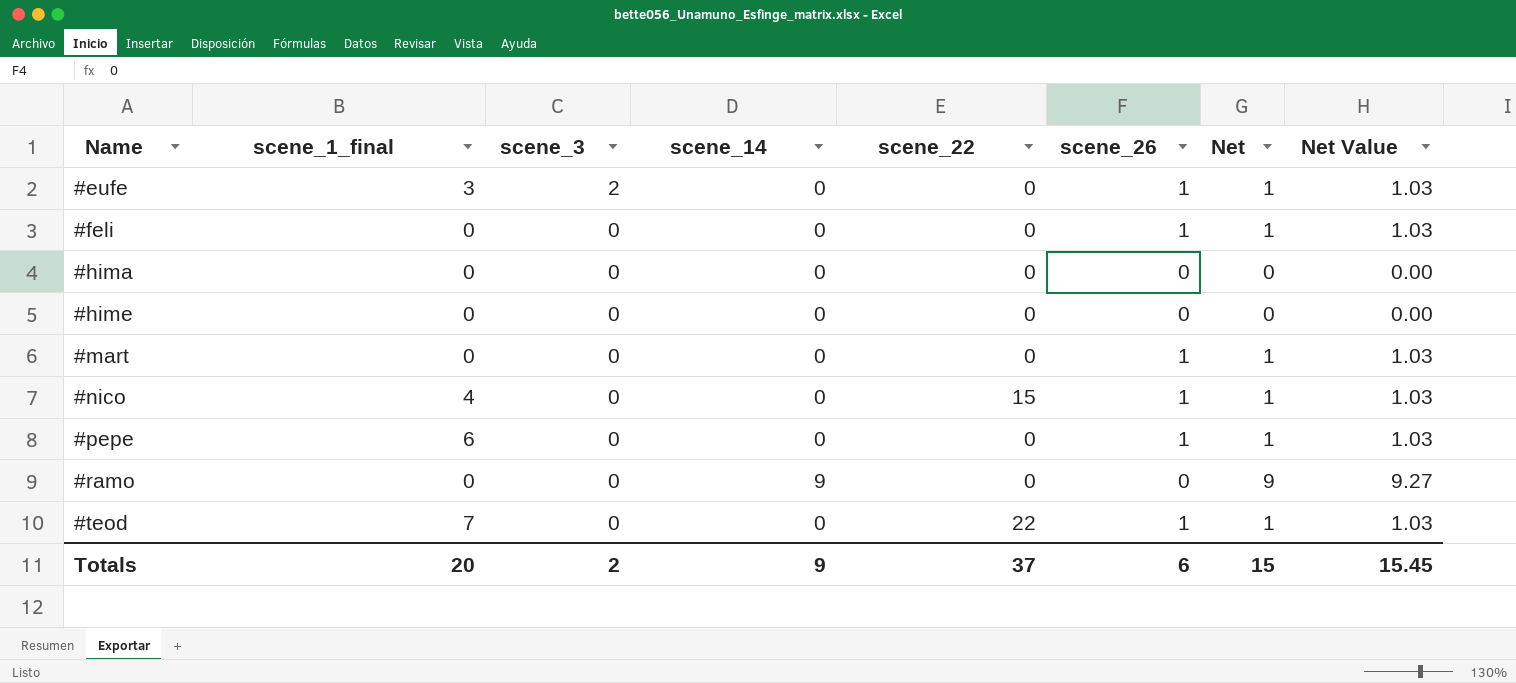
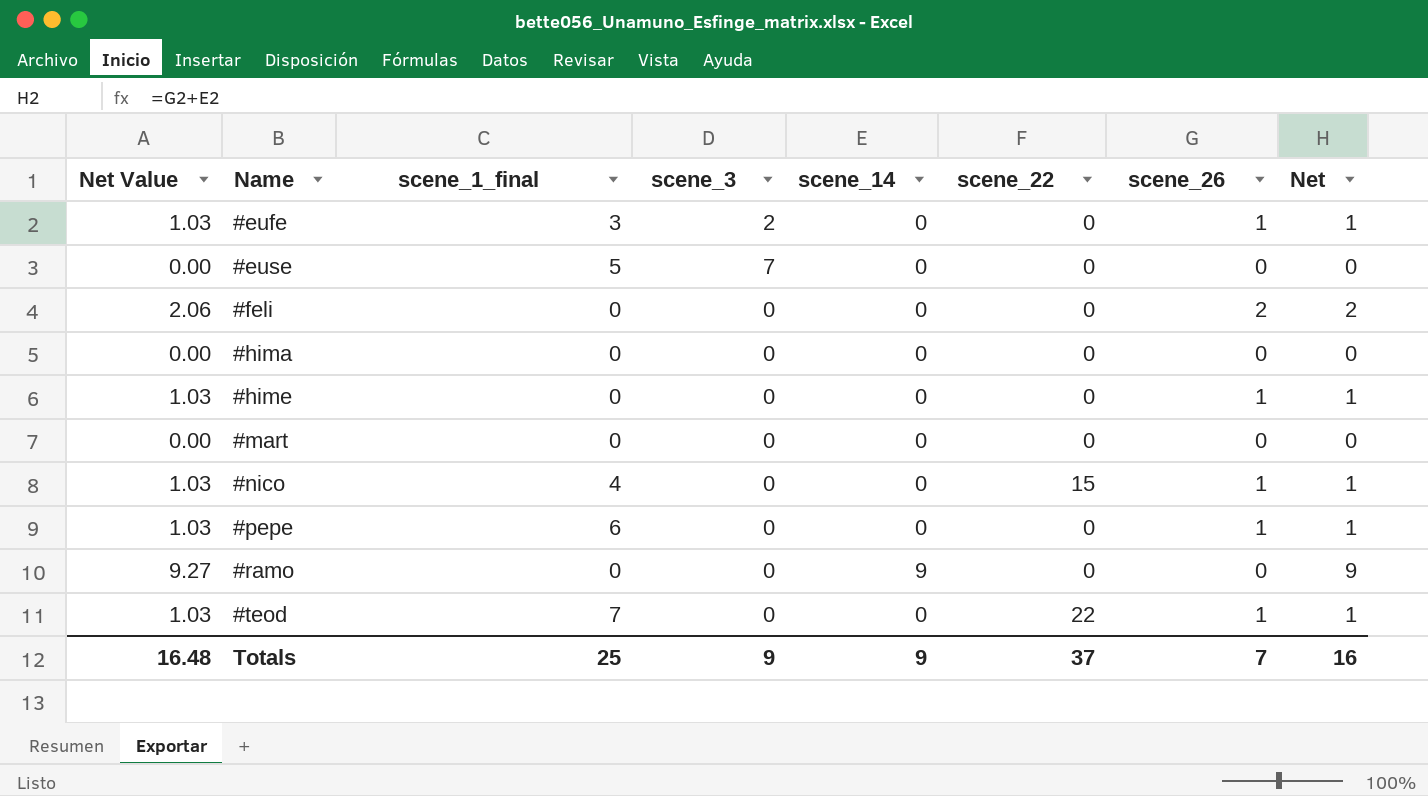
column Net Value | position: 8 -> 1
row #euse: none -> 0.00 | 5 | 7 | 0 | 0 | 0 | 0
#feli | Net Value: 1.03 -> 2.06
#feli | scene_26: 1 -> 2
#feli | Net: 1 -> 2
#hime | Net Value: 0.00 -> 1.03
#hime | scene_26: 0 -> 1
#hime | Net: 0 -> 1
#mart | Net Value: 1.03 -> 0.00
#mart | scene_26: 1 -> 0
#mart | Net: 1 -> 0
Totals | Net Value: 15.45 -> 16.48
Totals | scene_1_final: 20 -> 25
Totals | scene_3: 2 -> 9
Totals | scene_26: 6 -> 7
Totals | Net: 15 -> 16

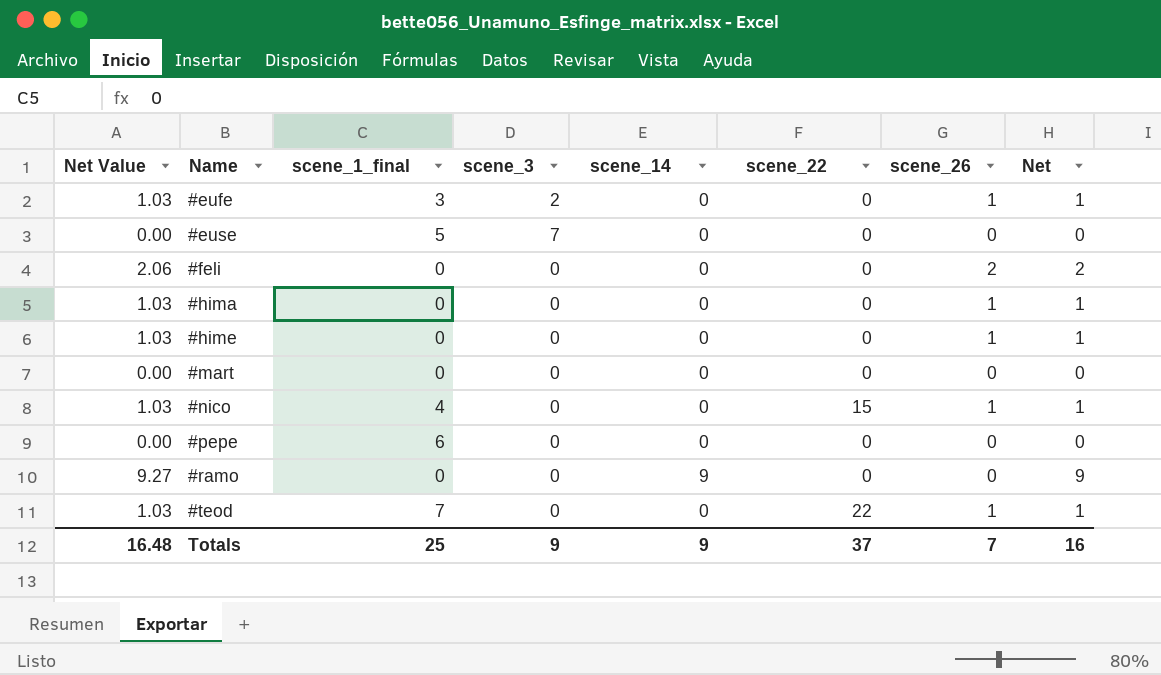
#hima | Net Value: 0.00 -> 1.03
#hima | scene_26: 0 -> 1
#hima | Net: 0 -> 1
#pepe | Net Value: 1.03 -> 0.00
#pepe | scene_26: 1 -> 0
#pepe | Net: 1 -> 0

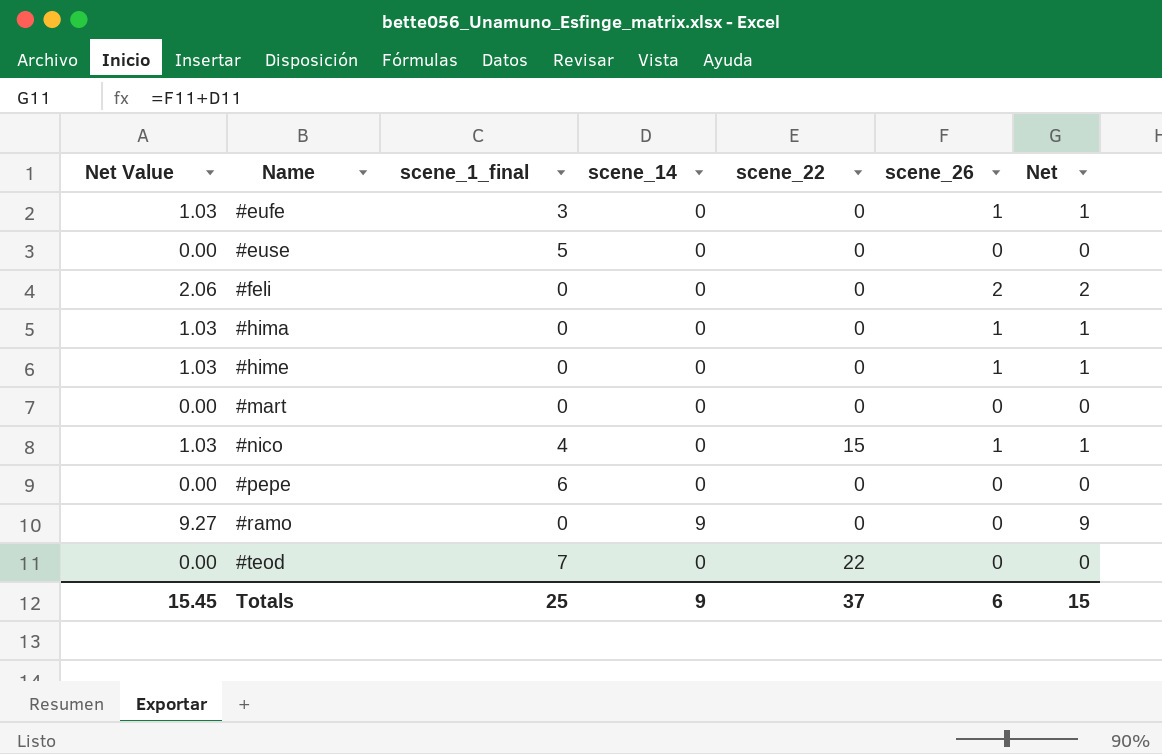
column scene_3 | position: 4 -> none
#teod | Net Value: 1.03 -> 0.00
#teod | scene_26: 1 -> 0
#teod | Net: 1 -> 0
Totals | Net Value: 16.48 -> 15.45
Totals | scene_26: 7 -> 6
Totals | Net: 16 -> 15

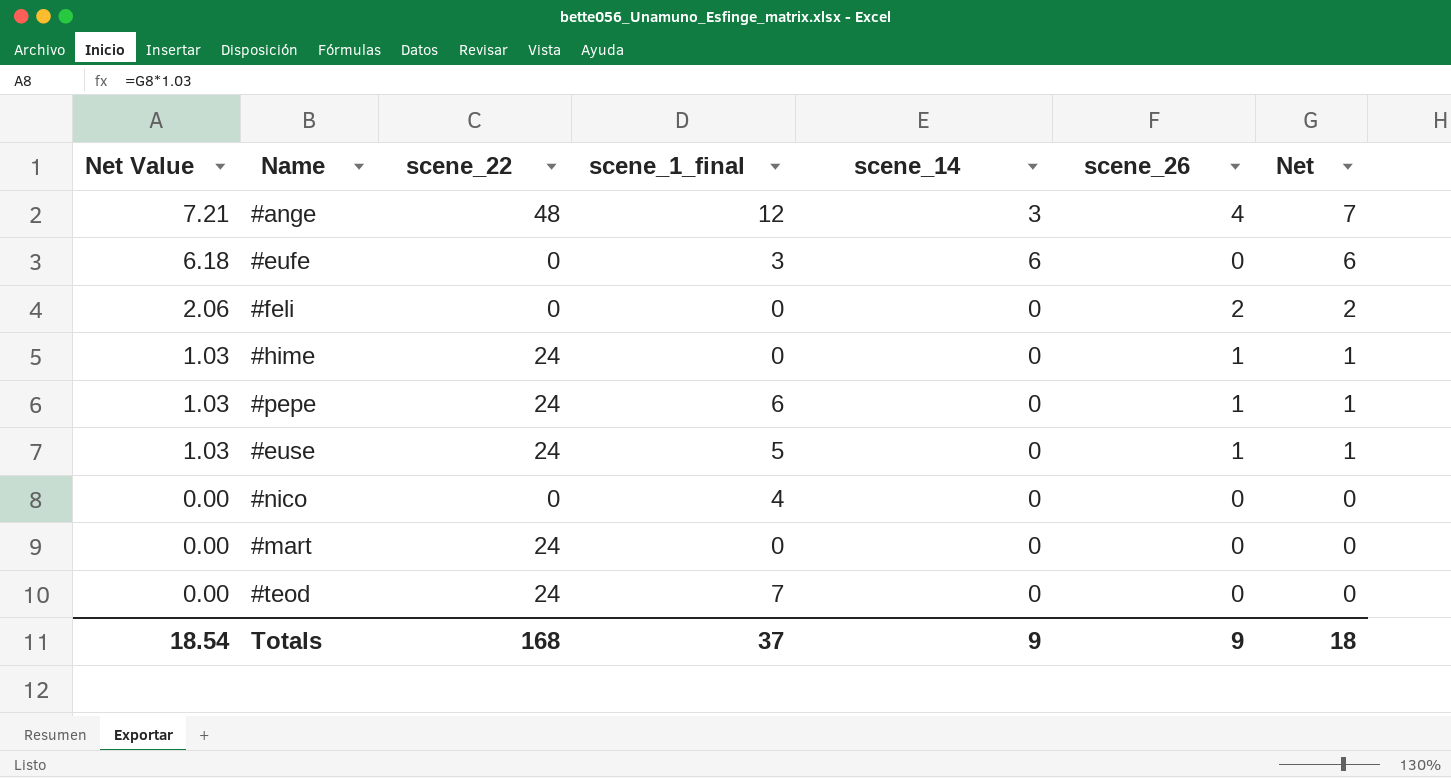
row order: Name ascending -> Net Value descending
column scene_22 | position: 5 -> 3
row #hima: 1.03 | 0 | 0 | 0 | 1 | 1 -> none
row #ramo: 9.27 | 0 | 9 | 0 | 0 | 9 -> none
row #ange: none -> 7.21 | 48 | 12 | 3 | 4 | 7
#eufe | Net Value: 1.03 -> 6.18
#eufe | scene_14: 0 -> 6
#eufe | scene_26: 1 -> 0
#eufe | Net: 1 -> 6
#hime | scene_22: 0 -> 24
#pepe | Net Value: 0.00 -> 1.03
#pepe | scene_22: 0 -> 24
#pepe | scene_26: 0 -> 1
#pepe | Net: 0 -> 1
#euse | Net Value: 0.00 -> 1.03
#euse | scene_22: 0 -> 24
#euse | scene_26: 0 -> 1
#euse | Net: 0 -> 1
#nico | Net Value: 1.03 -> 0.00
#nico | scene_22: 15 -> 0
#nico | scene_26: 1 -> 0
#nico | Net: 1 -> 0
#mart | scene_22: 0 -> 24
#teod | scene_22: 22 -> 24
Totals | Net Value: 15.45 -> 18.54
Totals | scene_22: 37 -> 168
Totals | scene_1_final: 25 -> 37
Totals | scene_26: 6 -> 9
Totals | Net: 15 -> 18

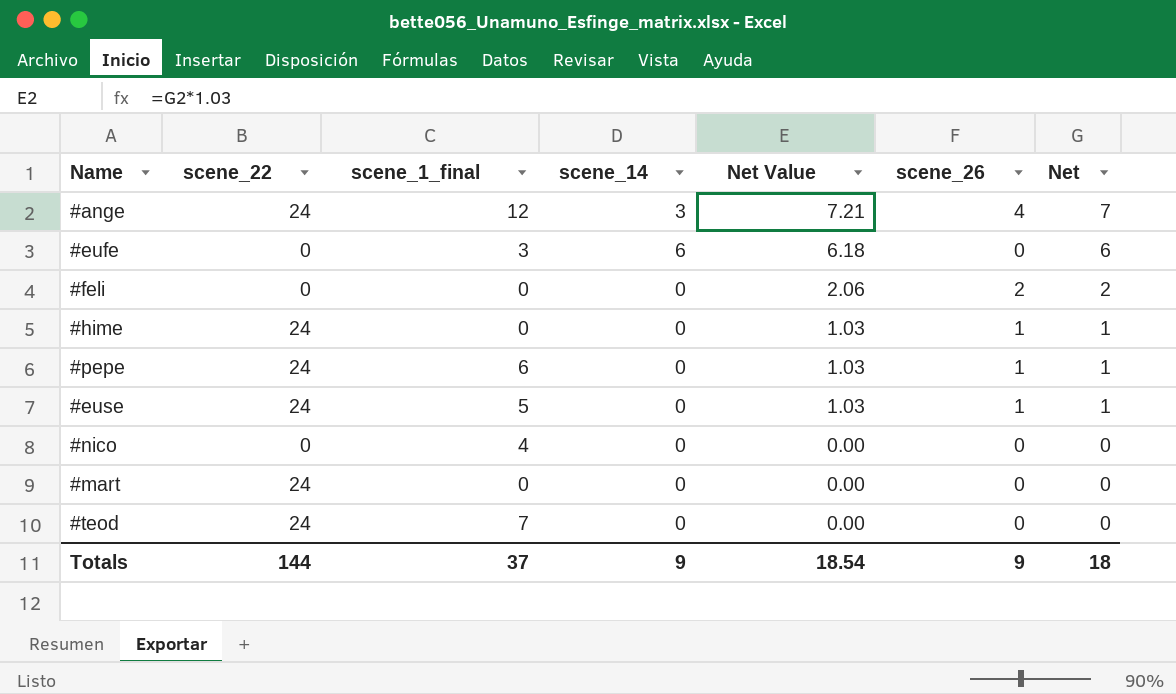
column Net Value | position: 1 -> 5
#ange | scene_22: 48 -> 24
Totals | scene_22: 168 -> 144

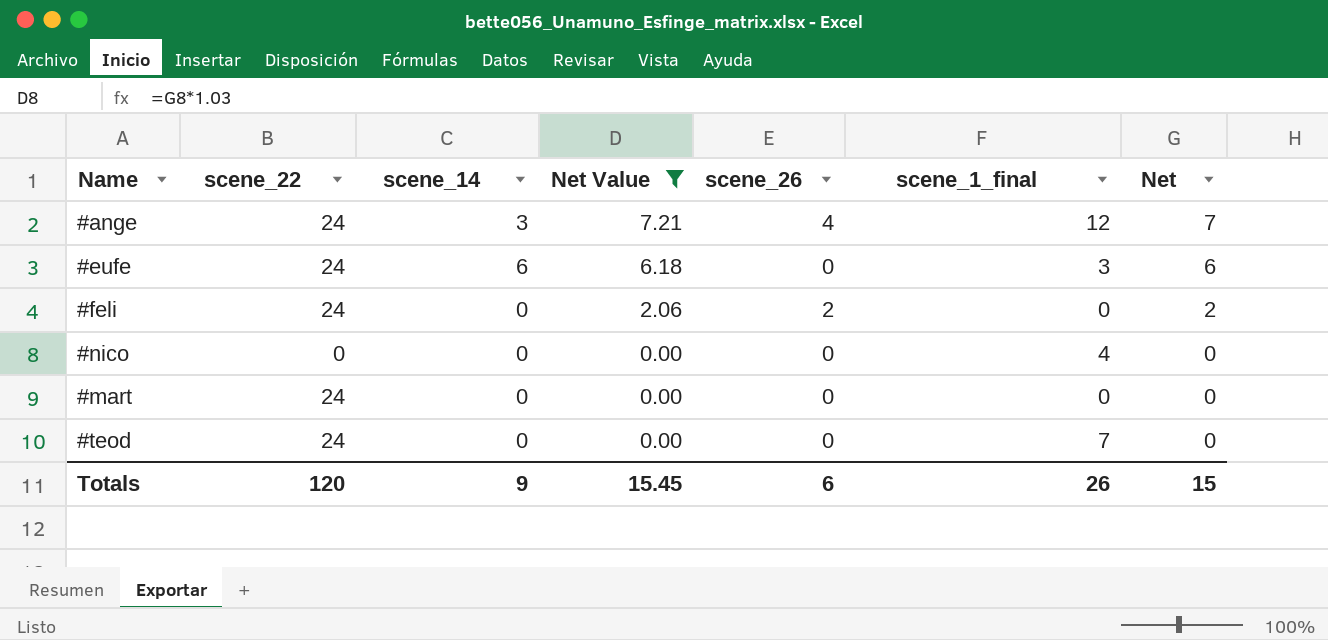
filter: none -> Net Value != 1.03
column scene_1_final | position: 3 -> 6
#eufe | scene_22: 0 -> 24
#feli | scene_22: 0 -> 24
Totals | scene_22: 144 -> 120
Totals | Net Value: 18.54 -> 15.45
Totals | scene_26: 9 -> 6
Totals | scene_1_final: 37 -> 26
Totals | Net: 18 -> 15

